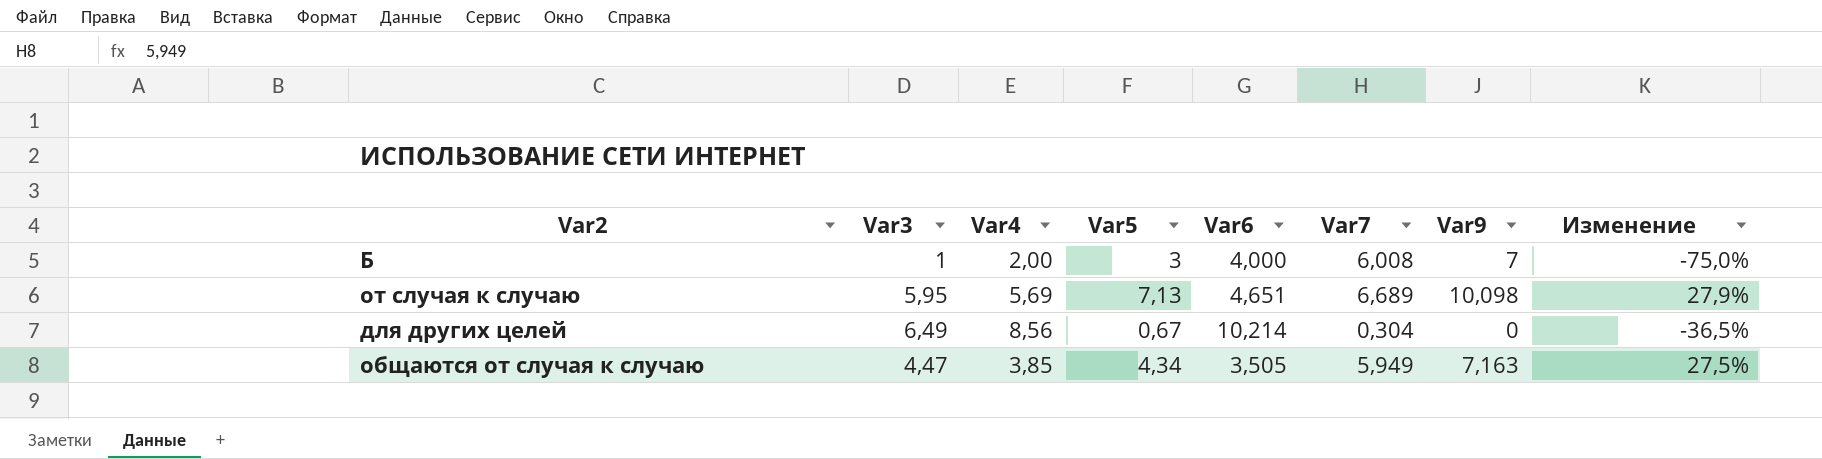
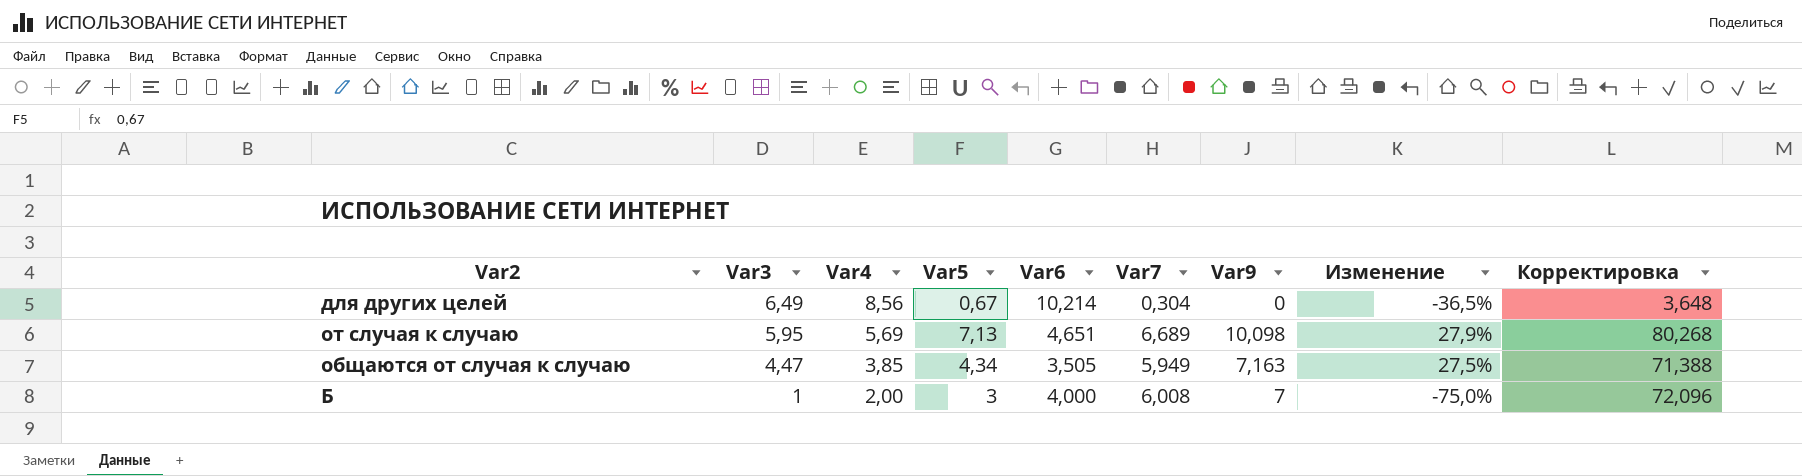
row order: none -> Var3 descending
column Корректировка | formula: none -> [Var7] * 12

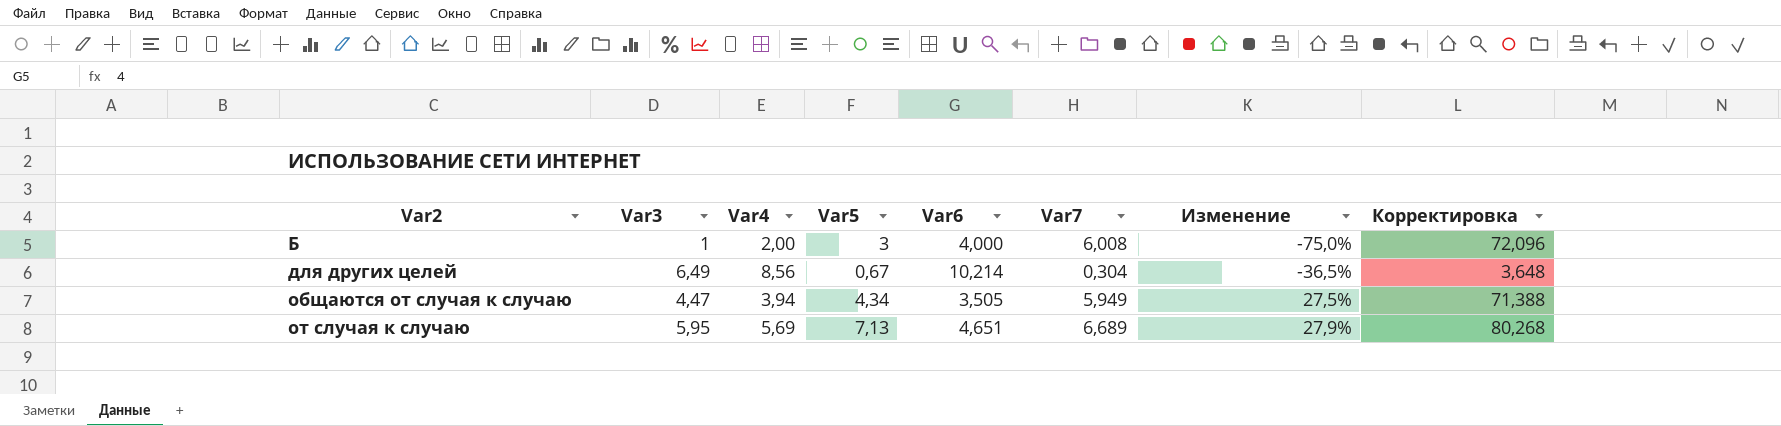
row order: Var3 descending -> Var2 ascending
column Var9 | position: 7 -> none
общаются от случая к случаю | Var4: 3,85 -> 3,94

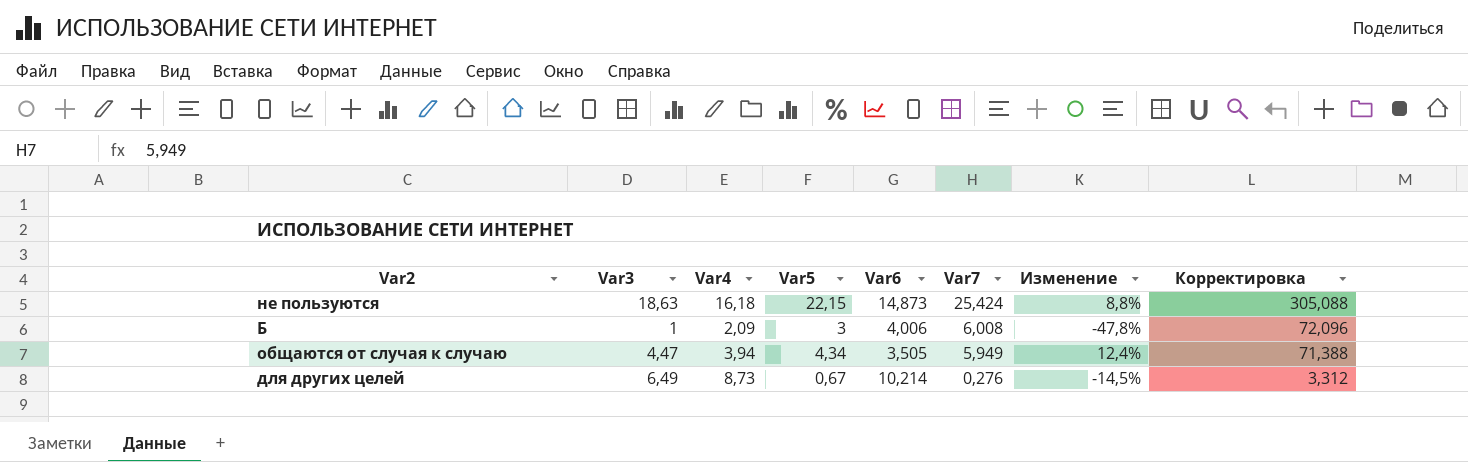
row order: Var2 ascending -> Var7 descending
column Изменение | formula: ([Var3] - [Var6]) / [Var6] -> ([Var4] - [Var6]) / [Var6]
row от случая к случаю: 5,95 | 5,69 | 7,13 | 4,651 | 6,689 | 27,9% | 80,268 -> none
row не пользуются: none -> 18,63 | 16,18 | 22,15 | 14,873 | 25,424 | 8,8% | 305,088
Б | Var4: 2,00 -> 2,09
Б | Var6: 4,000 -> 4,006
для других целей | Var4: 8,56 -> 8,73
для других целей | Var7: 0,304 -> 0,276
для других целей | Корректировка: 3,648 -> 3,312

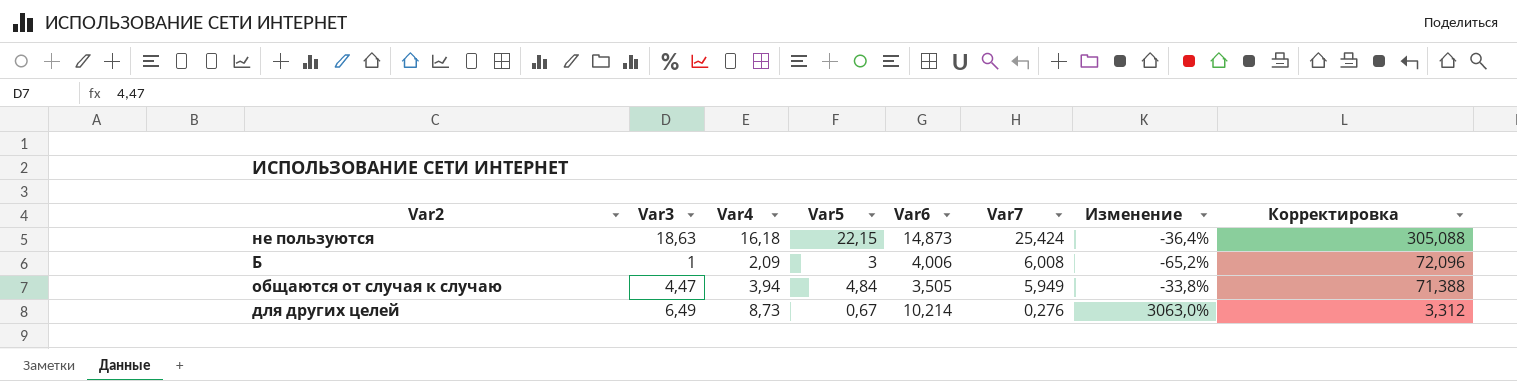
column Изменение | formula: ([Var4] - [Var6]) / [Var6] -> ([Var4] - [Var7]) / [Var7]
общаются от случая к случаю | Var5: 4,34 -> 4,84

